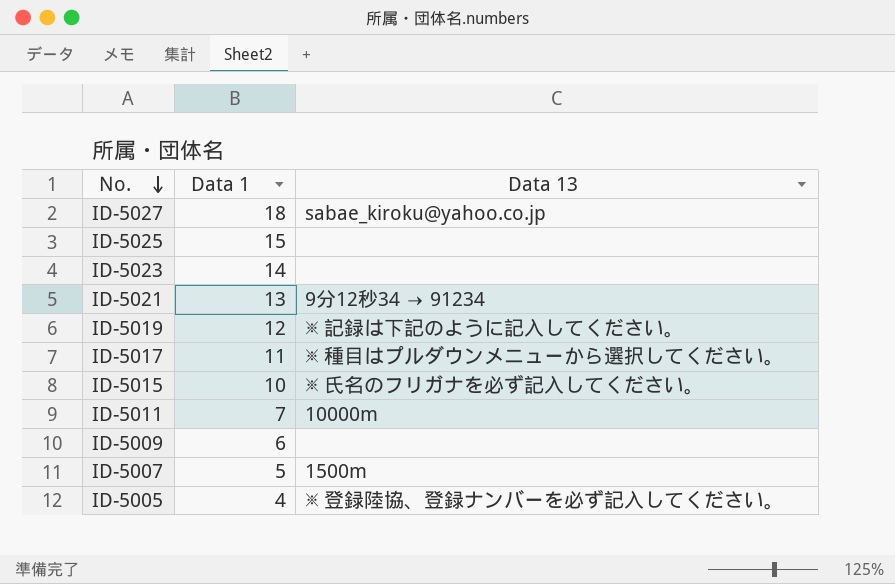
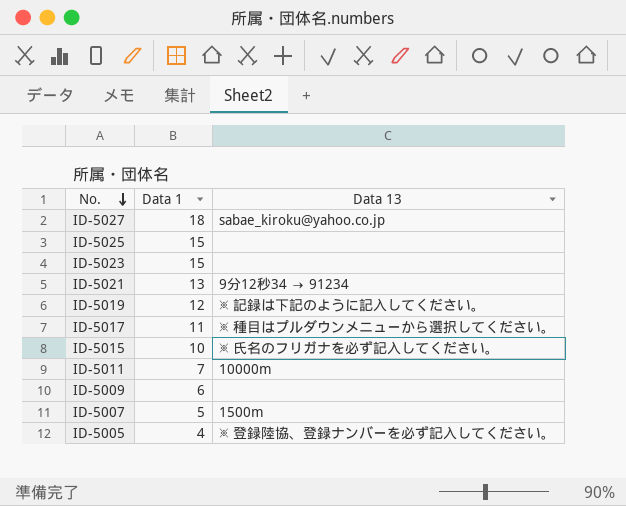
ID-5023 | Data 1: 14 -> 15

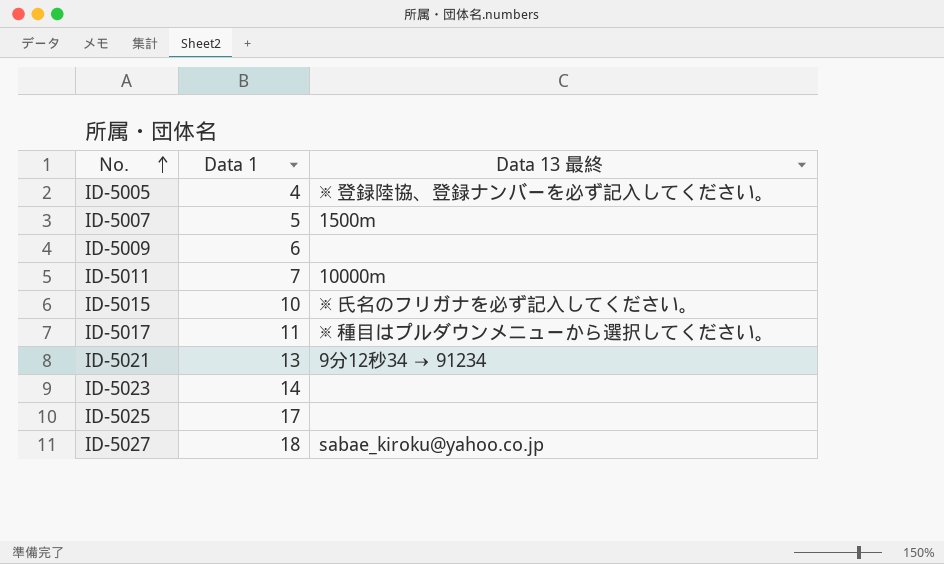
row order: No. descending -> No. ascending
column name: Data 13 -> Data 13 最終
row ID-5019: 12 | ※ 記録は下記のように記入してください。 -> none
ID-5023 | Data 1: 15 -> 14
ID-5025 | Data 1: 15 -> 17

